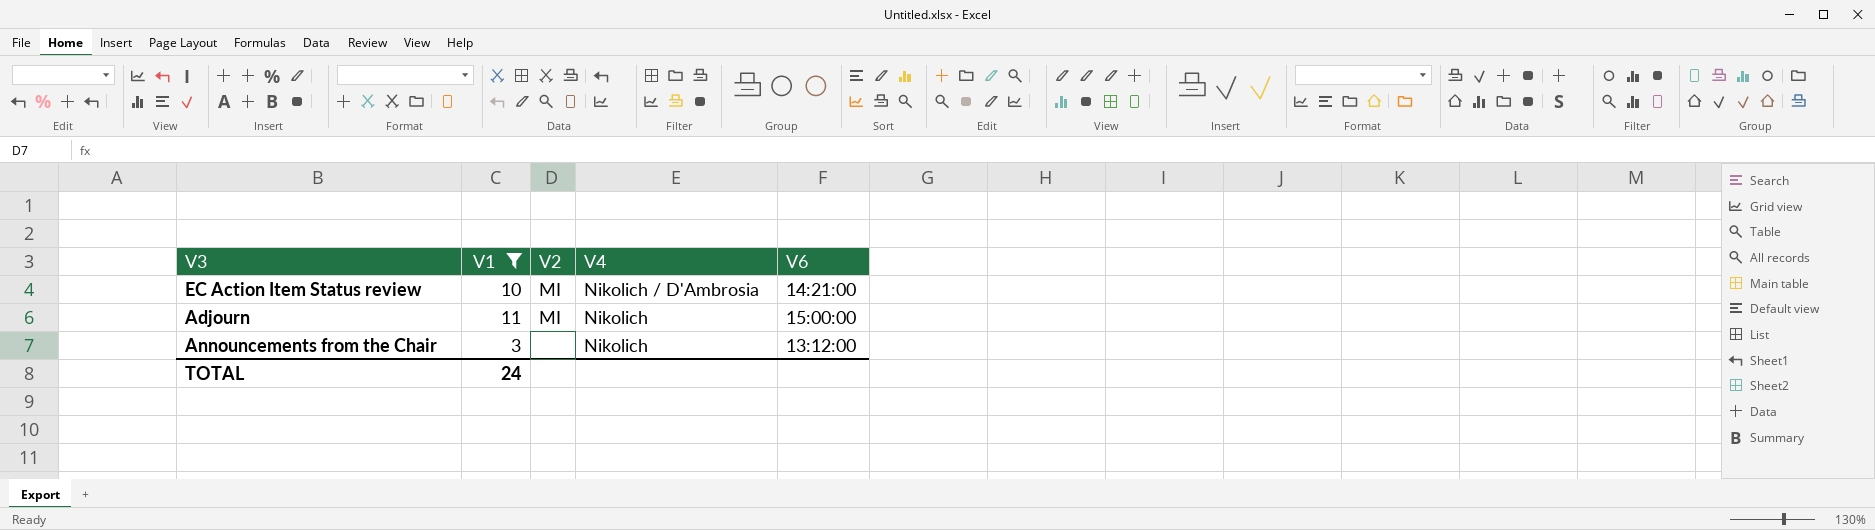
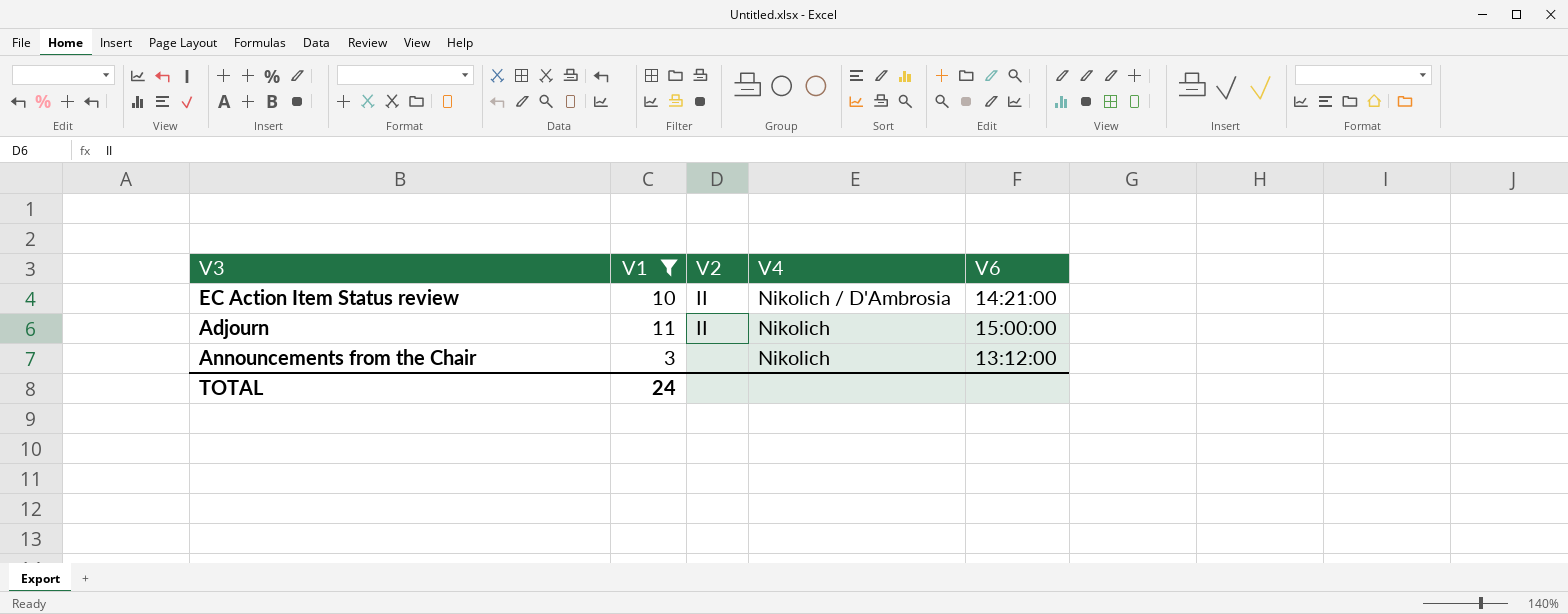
EC Action Item Status review | V2: MI -> II
Adjourn | V2: MI -> II

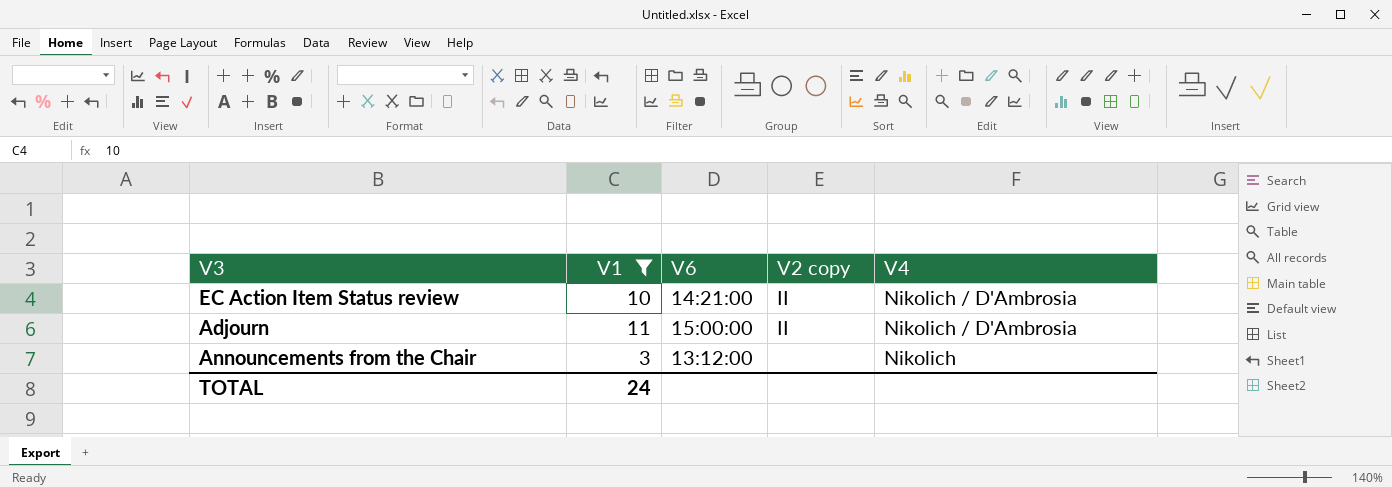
column V6 | position: 5 -> 3
column name: V2 -> V2 copy
Adjourn | V4: Nikolich -> Nikolich / D'Ambrosia

